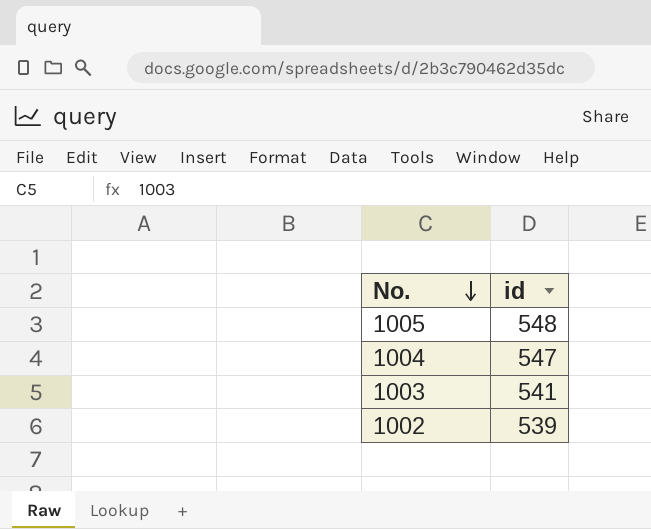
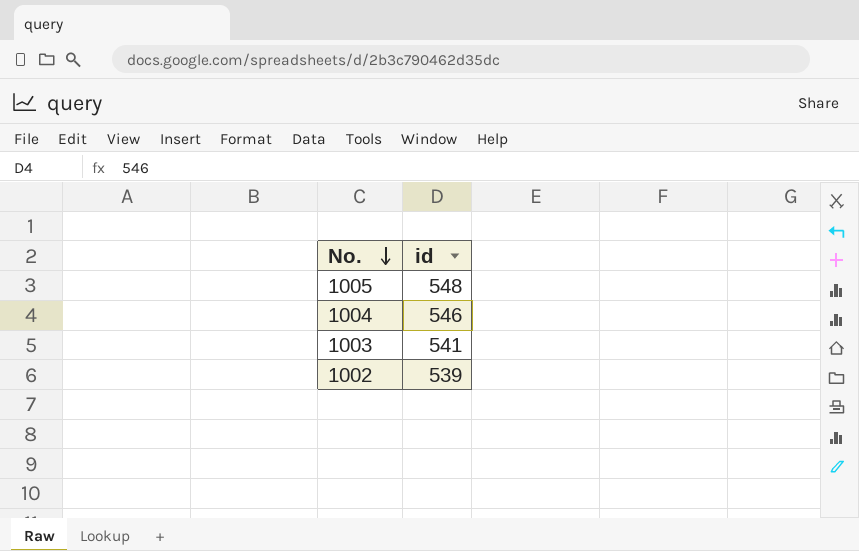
1004 | id: 547 -> 546

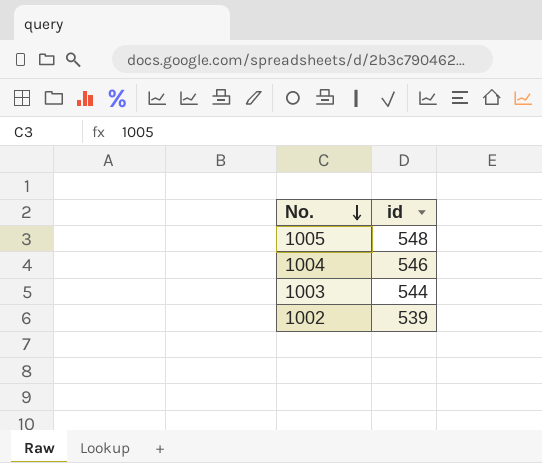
1003 | id: 541 -> 544

